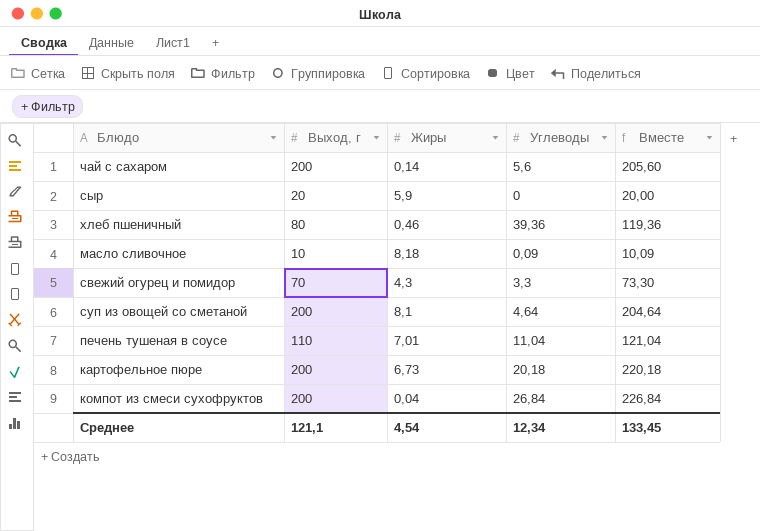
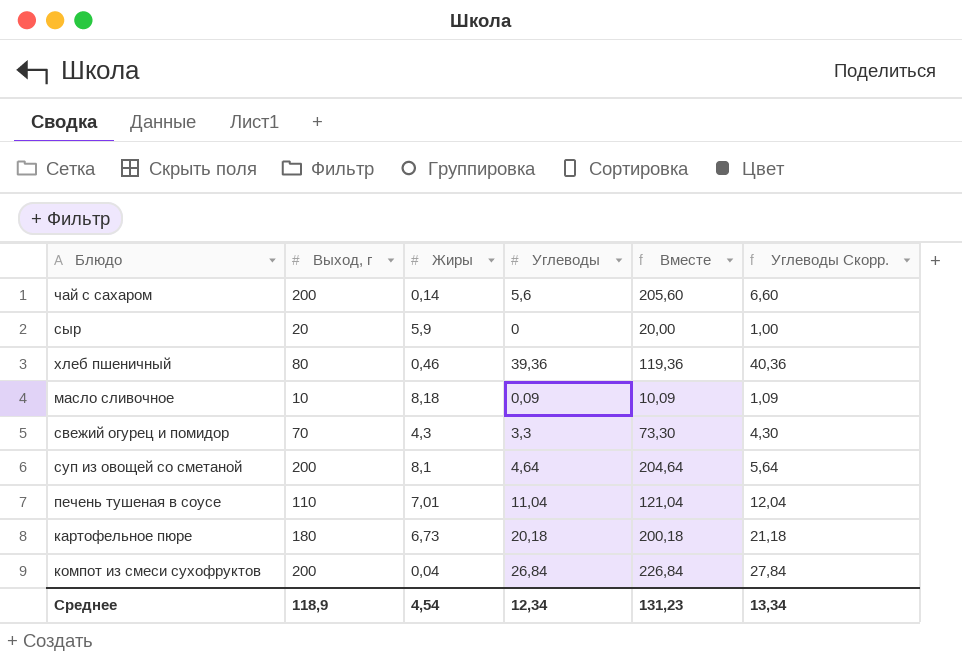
column Углеводы Скорр. | formula: none -> [Углеводы] + 1
картофельное пюре | Выход, г: 200 -> 180
картофельное пюре | Вместе: 220,18 -> 200,18
Среднее | Выход, г: 121,1 -> 118,9
Среднее | Вместе: 133,45 -> 131,23

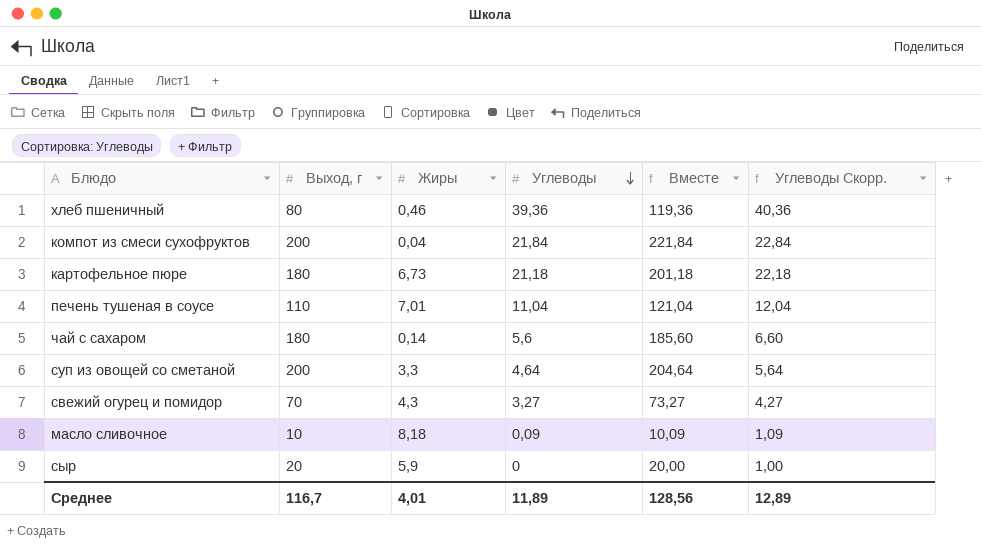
row order: none -> Углеводы descending
компот из смеси сухофруктов | Углеводы: 26,84 -> 21,84
компот из смеси сухофруктов | Вместе: 226,84 -> 221,84
компот из смеси сухофруктов | Углеводы Скорр.: 27,84 -> 22,84
картофельное пюре | Углеводы: 20,18 -> 21,18
картофельное пюре | Вместе: 200,18 -> 201,18
картофельное пюре | Углеводы Скорр.: 21,18 -> 22,18
чай с сахаром | Выход, г: 200 -> 180
чай с сахаром | Вместе: 205,60 -> 185,60
суп из овощей со сметаной | Жиры: 8,1 -> 3,3
свежий огурец и помидор | Углеводы: 3,3 -> 3,27
свежий огурец и помидор | Вместе: 73,30 -> 73,27
свежий огурец и помидор | Углеводы Скорр.: 4,30 -> 4,27
Среднее | Выход, г: 118,9 -> 116,7
Среднее | Жиры: 4,54 -> 4,01
Среднее | Углеводы: 12,34 -> 11,89
Среднее | Вместе: 131,23 -> 128,56
Среднее | Углеводы Скорр.: 13,34 -> 12,89

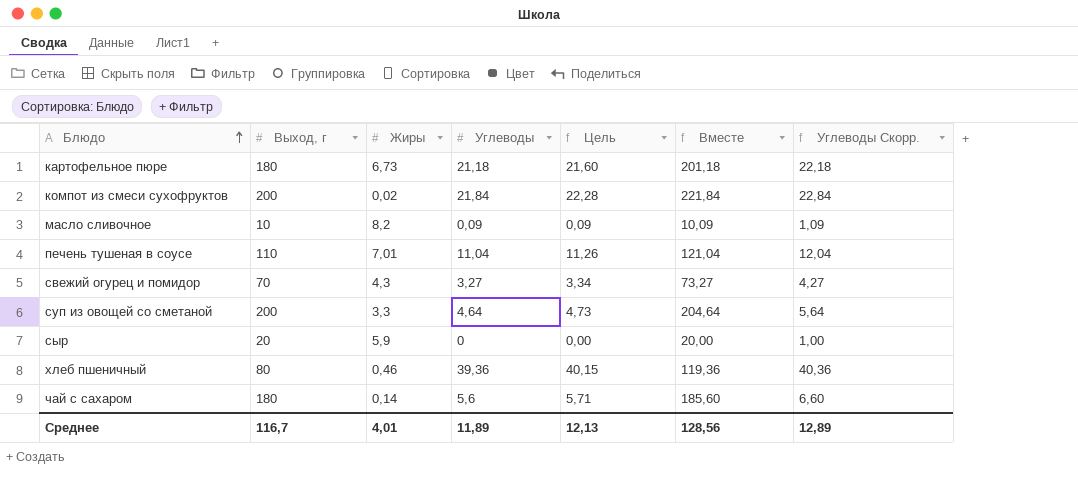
row order: Углеводы descending -> Блюдо ascending
column Цель | formula: none -> [Углеводы] * 1,02
компот из смеси сухофруктов | Жиры: 0,04 -> 0,02
масло сливочное | Жиры: 8,18 -> 8,2

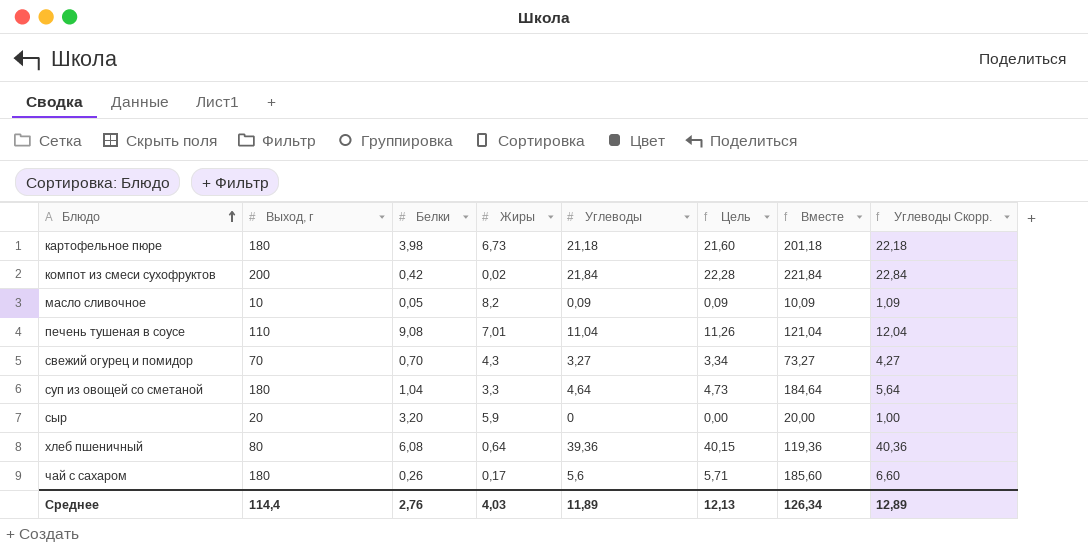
column Белки | position: none -> 3
суп из овощей со сметаной | Выход, г: 200 -> 180
суп из овощей со сметаной | Вместе: 204,64 -> 184,64
хлеб пшеничный | Жиры: 0,46 -> 0,64
чай с сахаром | Жиры: 0,14 -> 0,17
Среднее | Выход, г: 116,7 -> 114,4
Среднее | Жиры: 4,01 -> 4,03
Среднее | Вместе: 128,56 -> 126,34

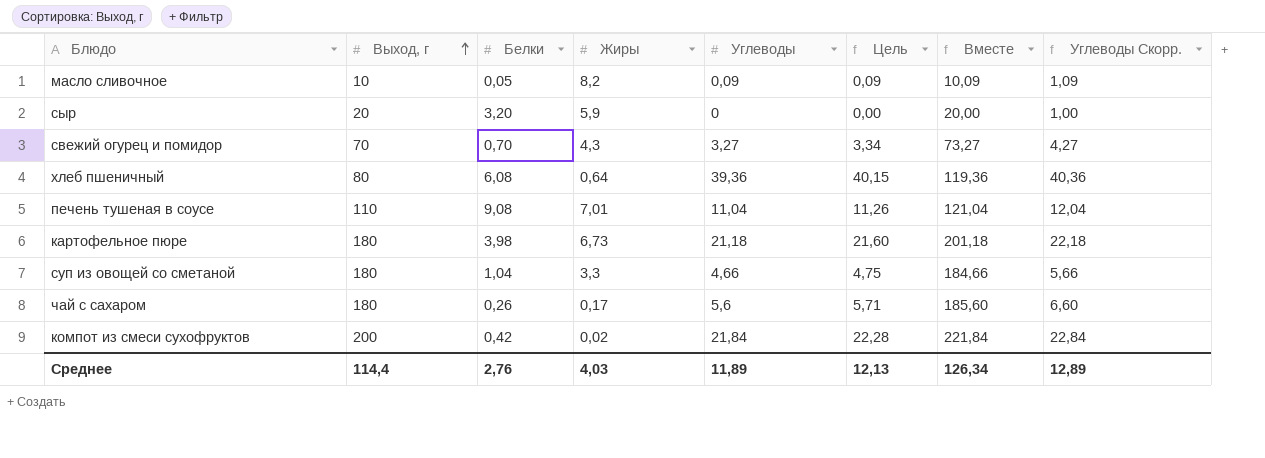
row order: Блюдо ascending -> Выход, г ascending
суп из овощей со сметаной | Углеводы: 4,64 -> 4,66
суп из овощей со сметаной | Цель: 4,73 -> 4,75
суп из овощей со сметаной | Вместе: 184,64 -> 184,66
суп из овощей со сметаной | Углеводы Скорр.: 5,64 -> 5,66

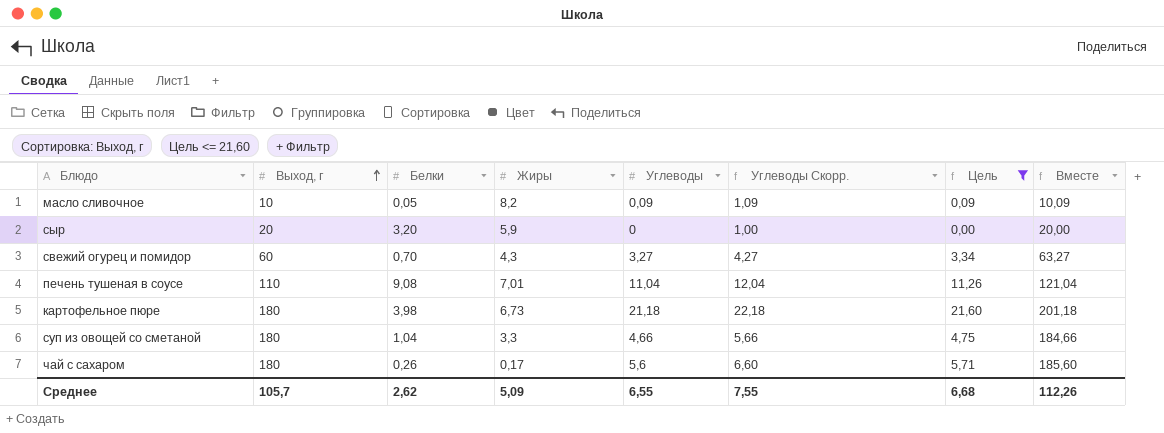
filter: none -> Цель <= 21,60
column Углеводы Скорр. | position: 8 -> 6
свежий огурец и помидор | Выход, г: 70 -> 60
свежий огурец и помидор | Вместе: 73,27 -> 63,27
Среднее | Выход, г: 114,4 -> 105,7
Среднее | Белки: 2,76 -> 2,62
Среднее | Жиры: 4,03 -> 5,09
Среднее | Углеводы: 11,89 -> 6,55
Среднее | Углеводы Скорр.: 12,89 -> 7,55
Среднее | Цель: 12,13 -> 6,68
Среднее | Вместе: 126,34 -> 112,26

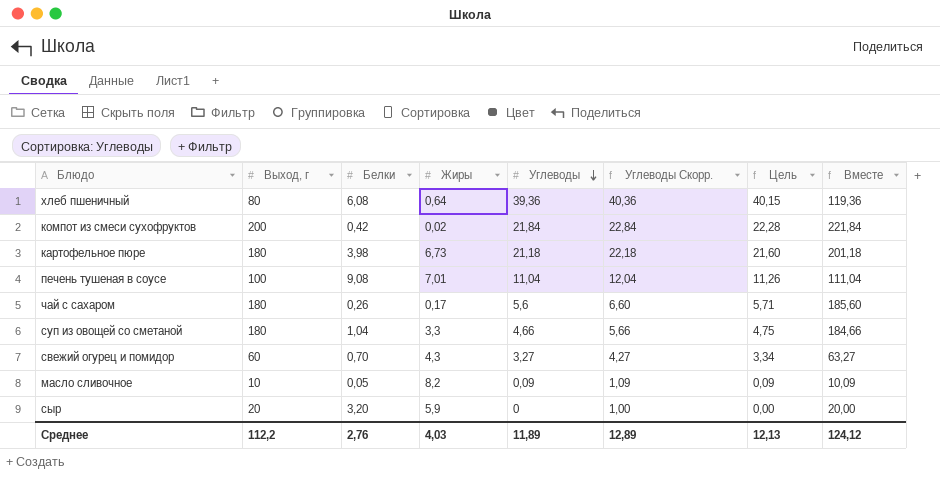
filter: Цель <= 21,60 -> none
row order: Выход, г ascending -> Углеводы descending
печень тушеная в соусе | Выход, г: 110 -> 100
печень тушеная в соусе | Вместе: 121,04 -> 111,04
Среднее | Выход, г: 105,7 -> 112,2
Среднее | Белки: 2,62 -> 2,76
Среднее | Жиры: 5,09 -> 4,03
Среднее | Углеводы: 6,55 -> 11,89
Среднее | Углеводы Скорр.: 7,55 -> 12,89
Среднее | Цель: 6,68 -> 12,13
Среднее | Вместе: 112,26 -> 124,12

